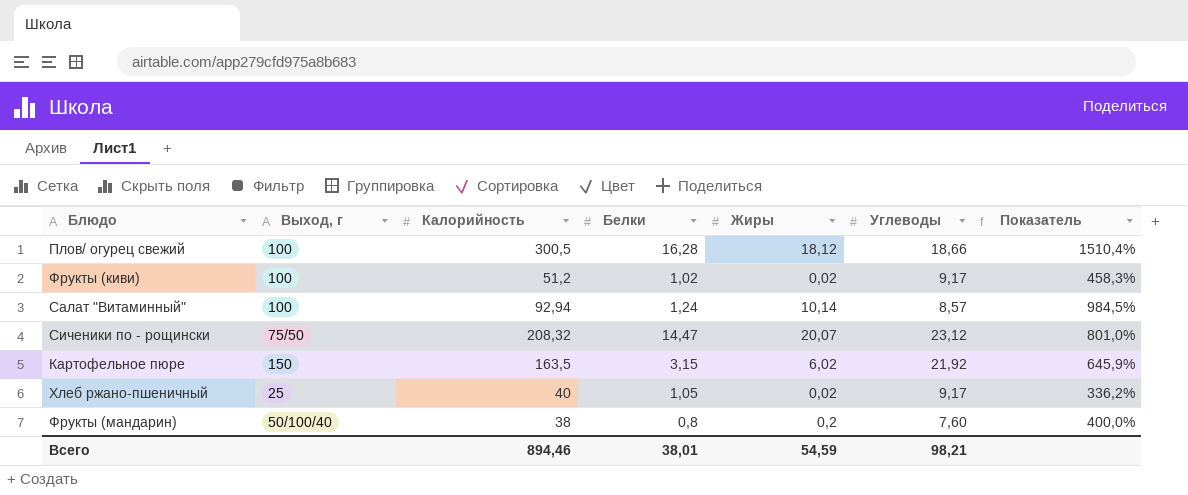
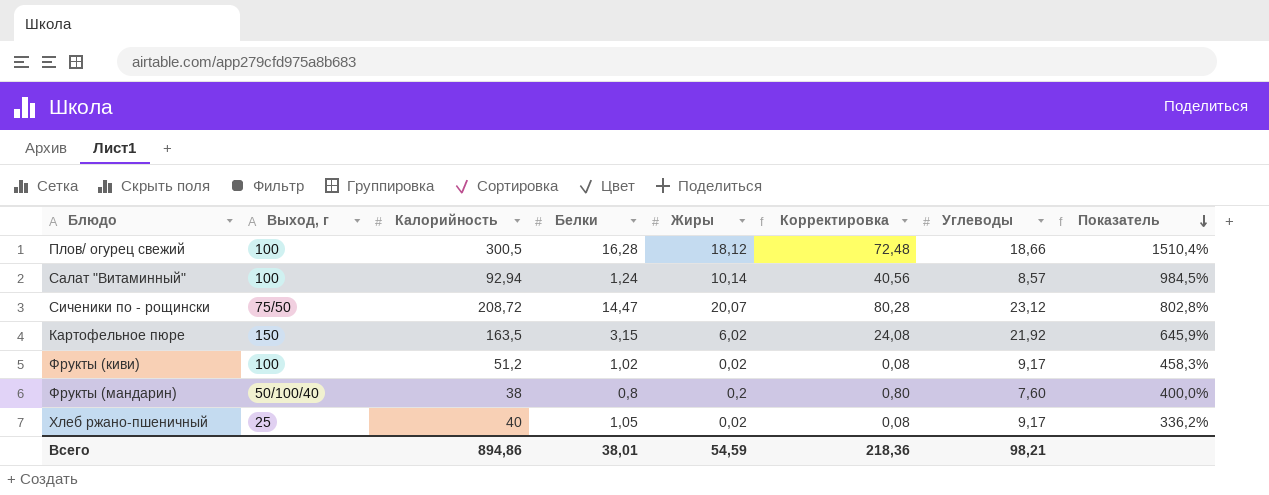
row order: none -> Показатель descending
column Корректировка | formula: none -> [Жиры] * 4
Сиченики по - рощински | Калорийность: 208,32 -> 208,72
Сиченики по - рощински | Показатель: 801,0% -> 802,8%
Всего | Калорийность: 894,46 -> 894,86

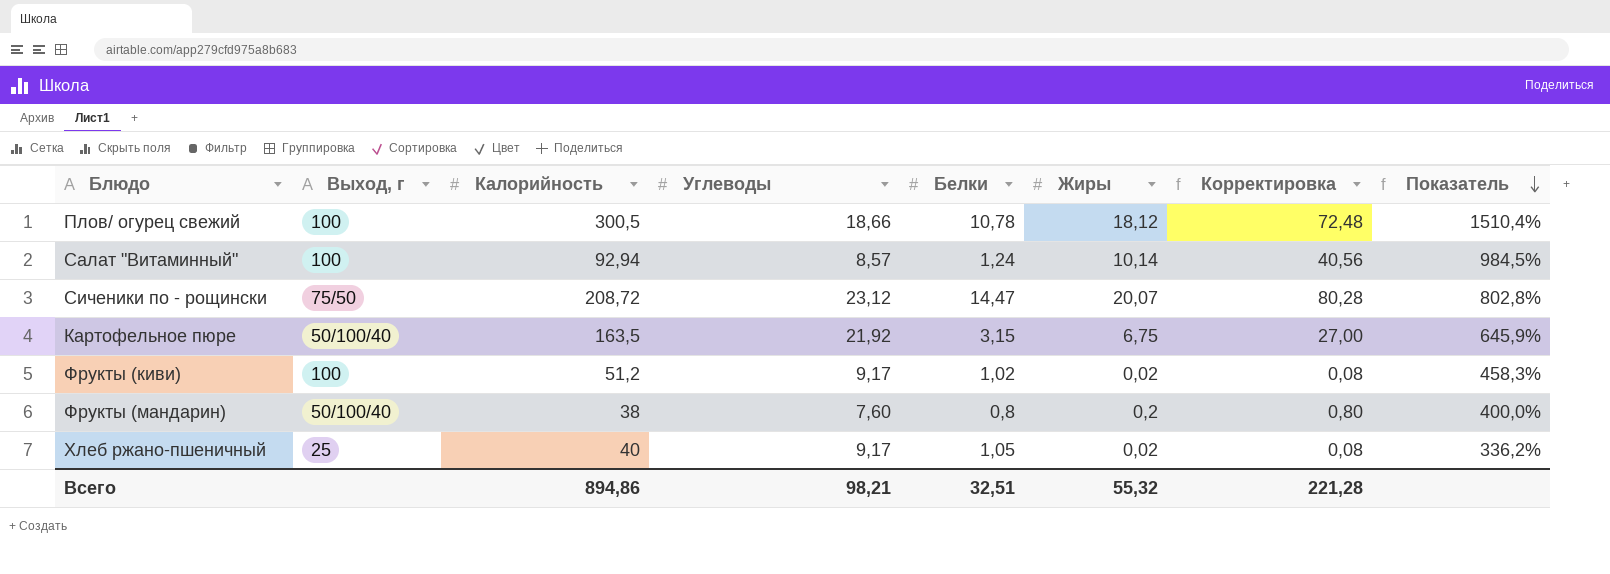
column Углеводы | position: 7 -> 4
Плов/ огурец свежий | Белки: 16,28 -> 10,78
Картофельное пюре | Выход, г: 150 -> 50/100/40
Картофельное пюре | Жиры: 6,02 -> 6,75
Картофельное пюре | Корректировка: 24,08 -> 27,00
Всего | Белки: 38,01 -> 32,51
Всего | Жиры: 54,59 -> 55,32
Всего | Корректировка: 218,36 -> 221,28

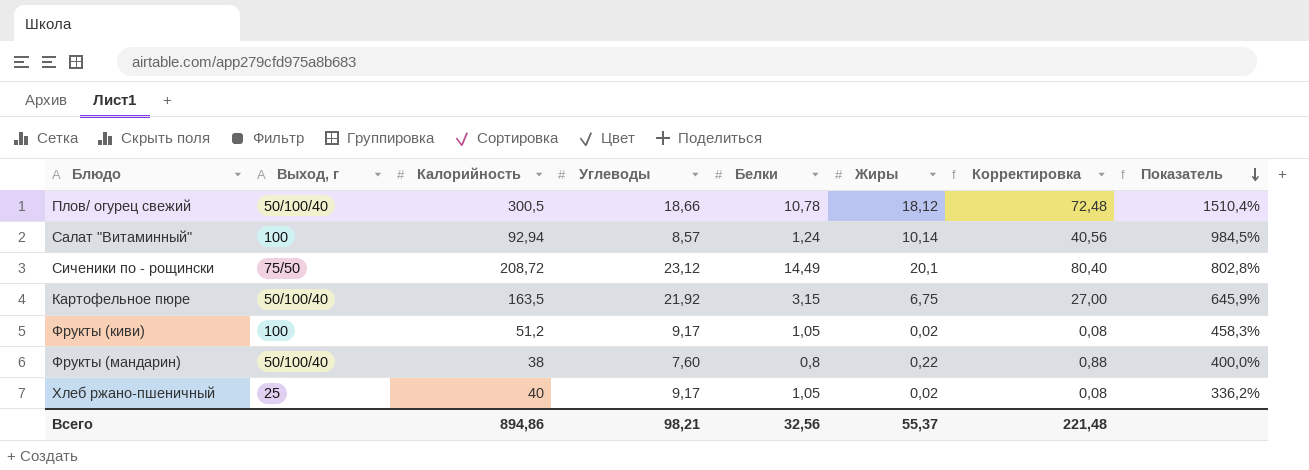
Плов/ огурец свежий | Выход, г: 100 -> 50/100/40
Сиченики по - рощински | Белки: 14,47 -> 14,49
Сиченики по - рощински | Жиры: 20,07 -> 20,1
Сиченики по - рощински | Корректировка: 80,28 -> 80,40
Фрукты (киви) | Белки: 1,02 -> 1,05
Фрукты (мандарин) | Жиры: 0,2 -> 0,22
Фрукты (мандарин) | Корректировка: 0,80 -> 0,88
Всего | Белки: 32,51 -> 32,56
Всего | Жиры: 55,32 -> 55,37
Всего | Корректировка: 221,28 -> 221,48

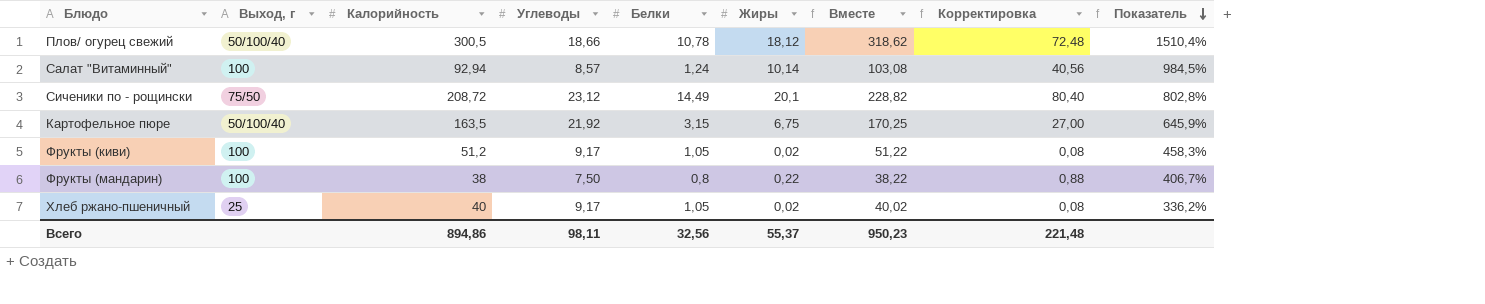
column Вместе | formula: none -> [Калорийность] + [Жиры]
Фрукты (мандарин) | Выход, г: 50/100/40 -> 100
Фрукты (мандарин) | Углеводы: 7,60 -> 7,50
Фрукты (мандарин) | Показатель: 400,0% -> 406,7%
Всего | Углеводы: 98,21 -> 98,11

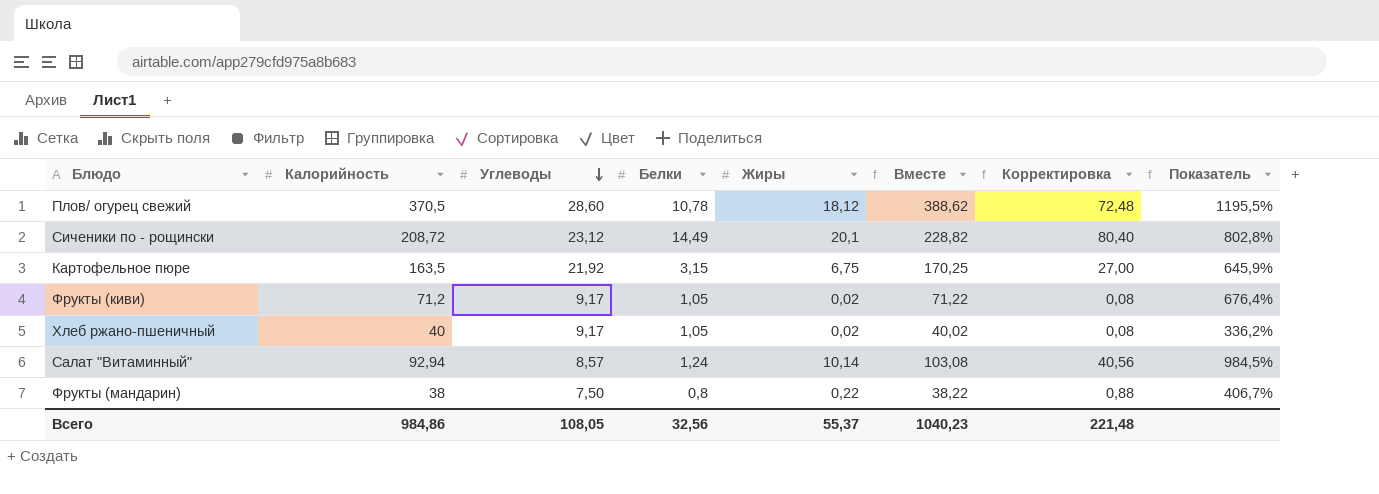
row order: Показатель descending -> Углеводы descending
column Выход, г | position: 2 -> none
Плов/ огурец свежий | Калорийность: 300,5 -> 370,5
Плов/ огурец свежий | Углеводы: 18,66 -> 28,60
Плов/ огурец свежий | Вместе: 318,62 -> 388,62
Плов/ огурец свежий | Показатель: 1510,4% -> 1195,5%
Фрукты (киви) | Калорийность: 51,2 -> 71,2
Фрукты (киви) | Вместе: 51,22 -> 71,22
Фрукты (киви) | Показатель: 458,3% -> 676,4%
Всего | Калорийность: 894,86 -> 984,86
Всего | Углеводы: 98,11 -> 108,05
Всего | Вместе: 950,23 -> 1040,23

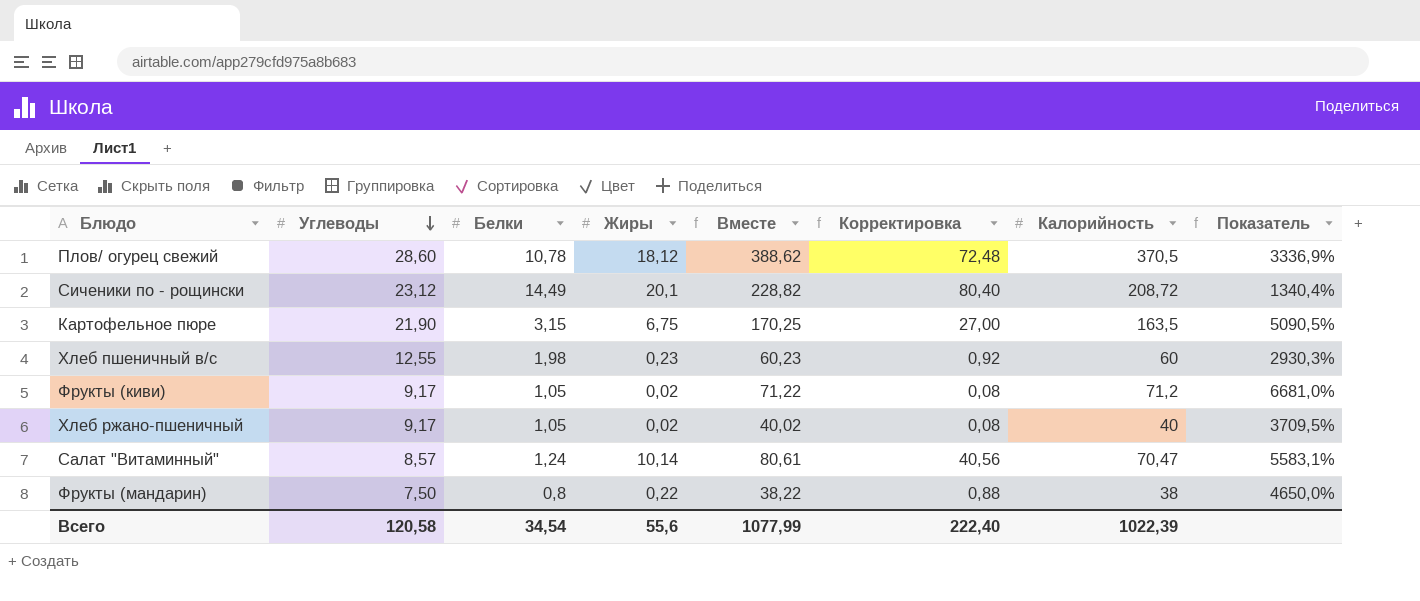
column Калорийность | position: 2 -> 7
column Показатель | formula: ([Калорийность] - [Углеводы]) / [Углеводы] -> ([Калорийность] - [Белки]) / [Белки]
Картофельное пюре | Углеводы: 21,92 -> 21,90
row Хлеб пшеничный в/с: none -> 12,55 | 1,98 | 0,23 | 60,23 | 0,92 | 60 | 2930,3%
Салат "Витаминный" | Вместе: 103,08 -> 80,61
Салат "Витаминный" | Калорийность: 92,94 -> 70,47
Всего | Углеводы: 108,05 -> 120,58
Всего | Белки: 32,56 -> 34,54
Всего | Жиры: 55,37 -> 55,6
Всего | Вместе: 1040,23 -> 1077,99
Всего | Корректировка: 221,48 -> 222,40
Всего | Калорийность: 984,86 -> 1022,39

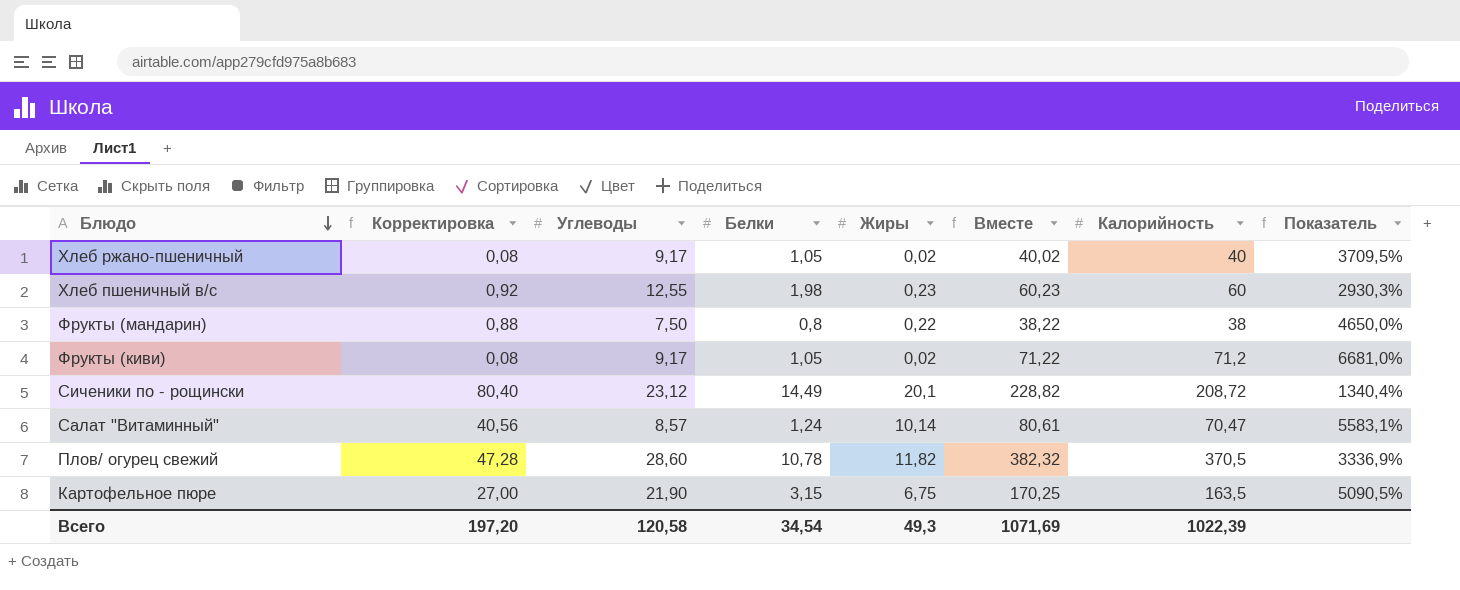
row order: Углеводы descending -> Блюдо descending
column Корректировка | position: 6 -> 2
Плов/ огурец свежий | Корректировка: 72,48 -> 47,28
Плов/ огурец свежий | Жиры: 18,12 -> 11,82
Плов/ огурец свежий | Вместе: 388,62 -> 382,32
Всего | Корректировка: 222,40 -> 197,20
Всего | Жиры: 55,6 -> 49,3
Всего | Вместе: 1077,99 -> 1071,69

